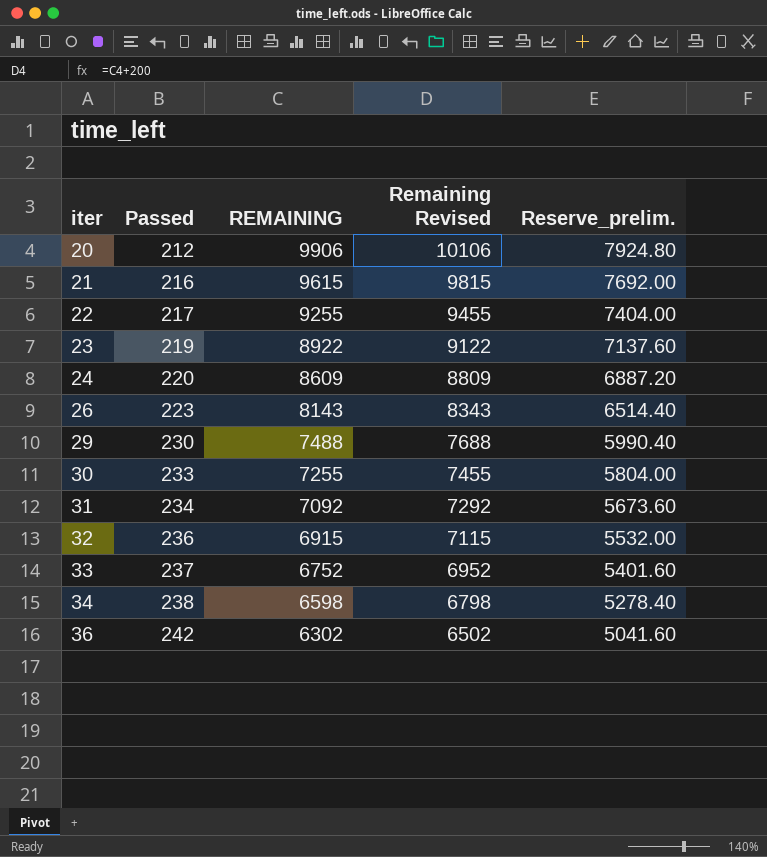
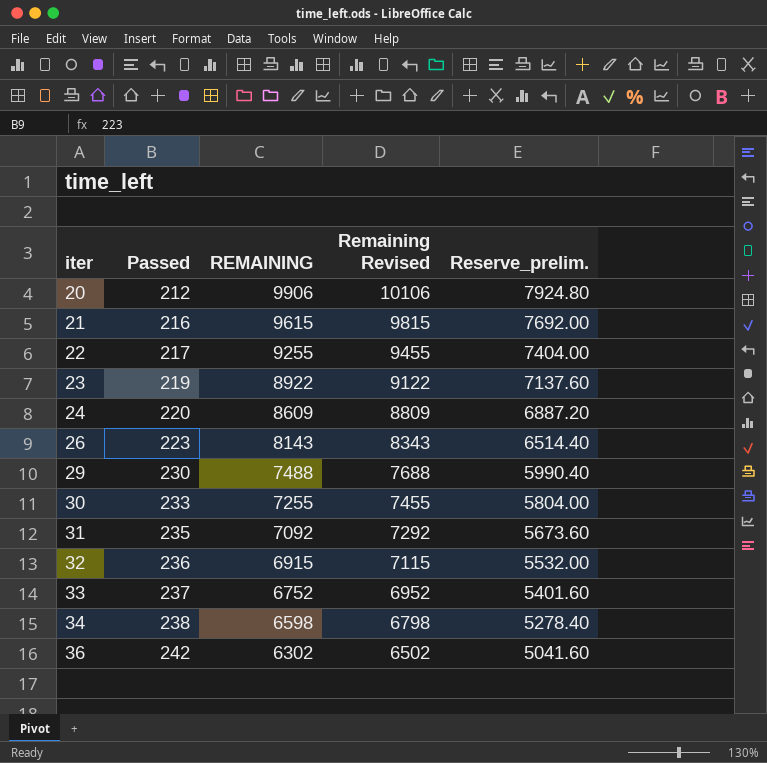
31 | Passed: 234 -> 235

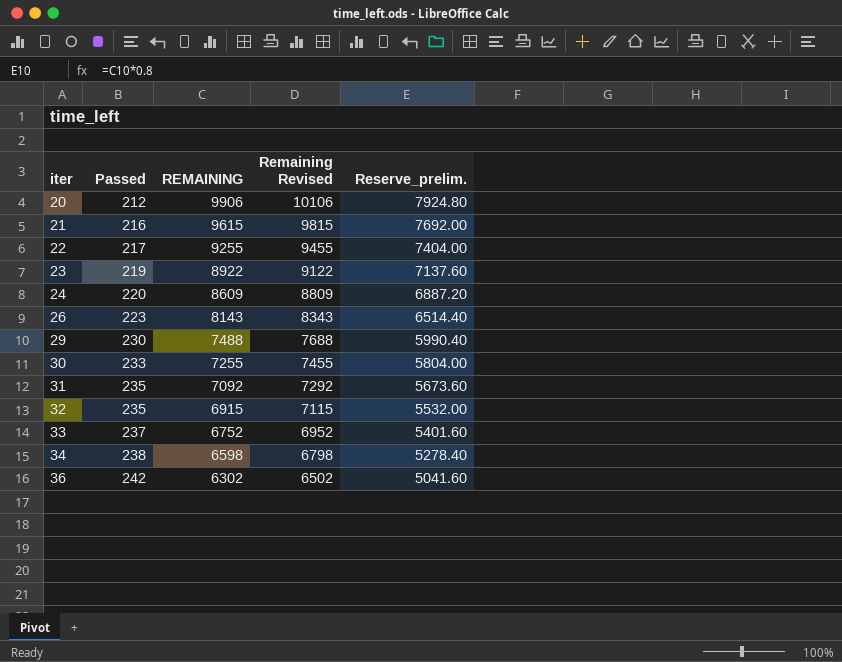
32 | Passed: 236 -> 235

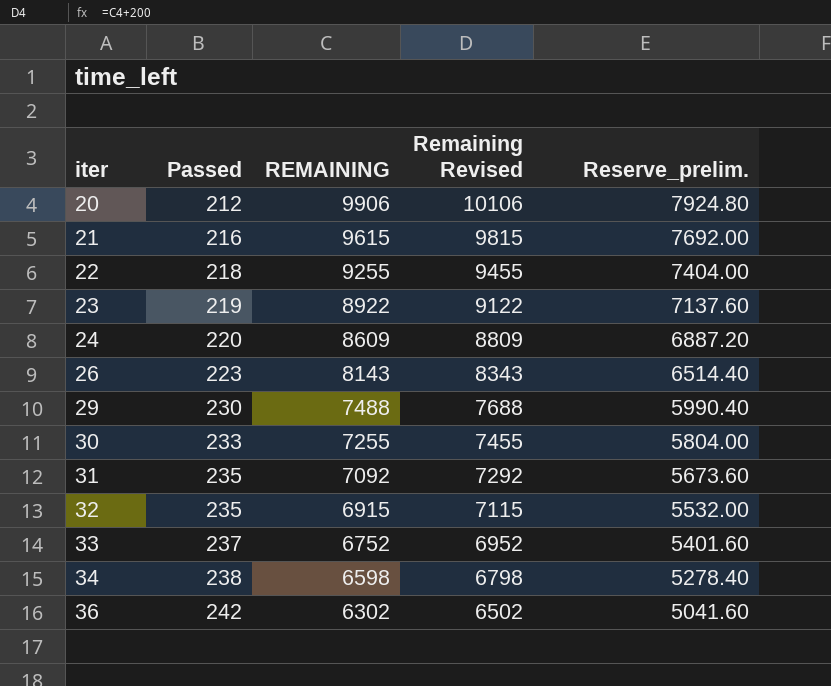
22 | Passed: 217 -> 218

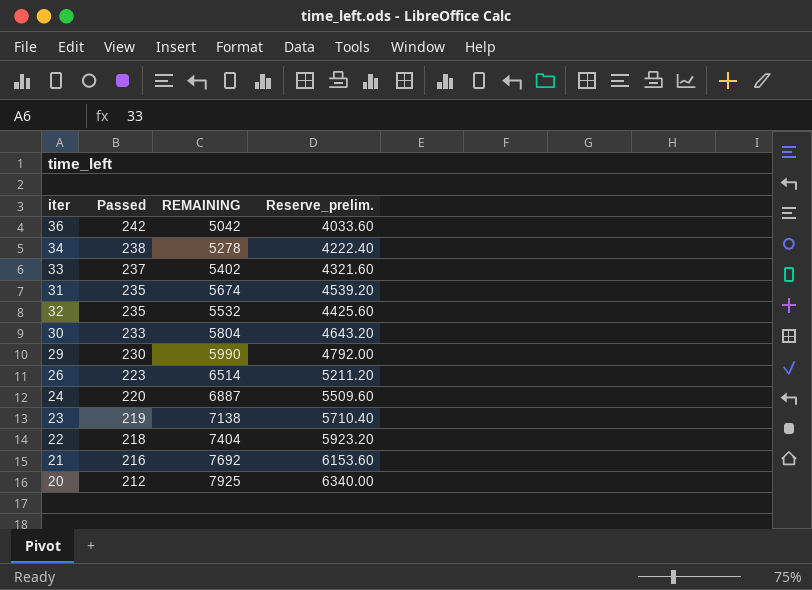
row order: iter ascending -> Passed descending
column Remaining Revised | formula: [REMAINING] + 200 -> none
36 | REMAINING: 6302 -> 5042
36 | Reserve_prelim.: 5041.60 -> 4033.60
34 | REMAINING: 6598 -> 5278
34 | Reserve_prelim.: 5278.40 -> 4222.40
33 | REMAINING: 6752 -> 5402
33 | Reserve_prelim.: 5401.60 -> 4321.60
31 | REMAINING: 7092 -> 5674
31 | Reserve_prelim.: 5673.60 -> 4539.20
32 | REMAINING: 6915 -> 5532
32 | Reserve_prelim.: 5532.00 -> 4425.60
30 | REMAINING: 7255 -> 5804
30 | Reserve_prelim.: 5804.00 -> 4643.20
29 | REMAINING: 7488 -> 5990
29 | Reserve_prelim.: 5990.40 -> 4792.00
26 | REMAINING: 8143 -> 6514
26 | Reserve_prelim.: 6514.40 -> 5211.20
24 | REMAINING: 8609 -> 6887
24 | Reserve_prelim.: 6887.20 -> 5509.60
23 | REMAINING: 8922 -> 7138
23 | Reserve_prelim.: 7137.60 -> 5710.40
22 | REMAINING: 9255 -> 7404
22 | Reserve_prelim.: 7404.00 -> 5923.20
21 | REMAINING: 9615 -> 7692
21 | Reserve_prelim.: 7692.00 -> 6153.60
20 | REMAINING: 9906 -> 7925
20 | Reserve_prelim.: 7924.80 -> 6340.00

